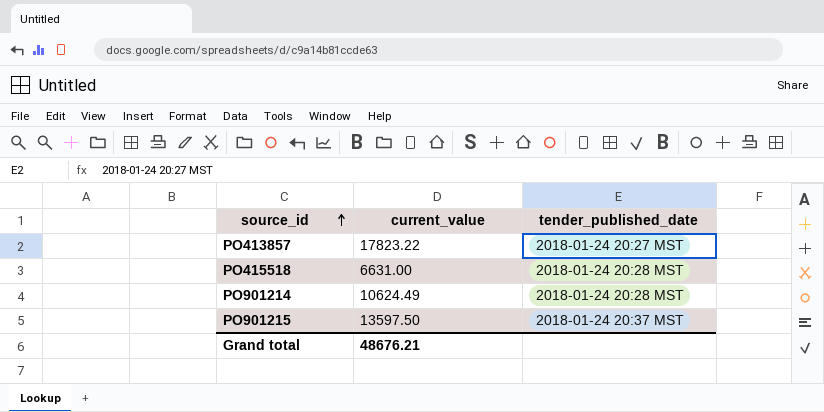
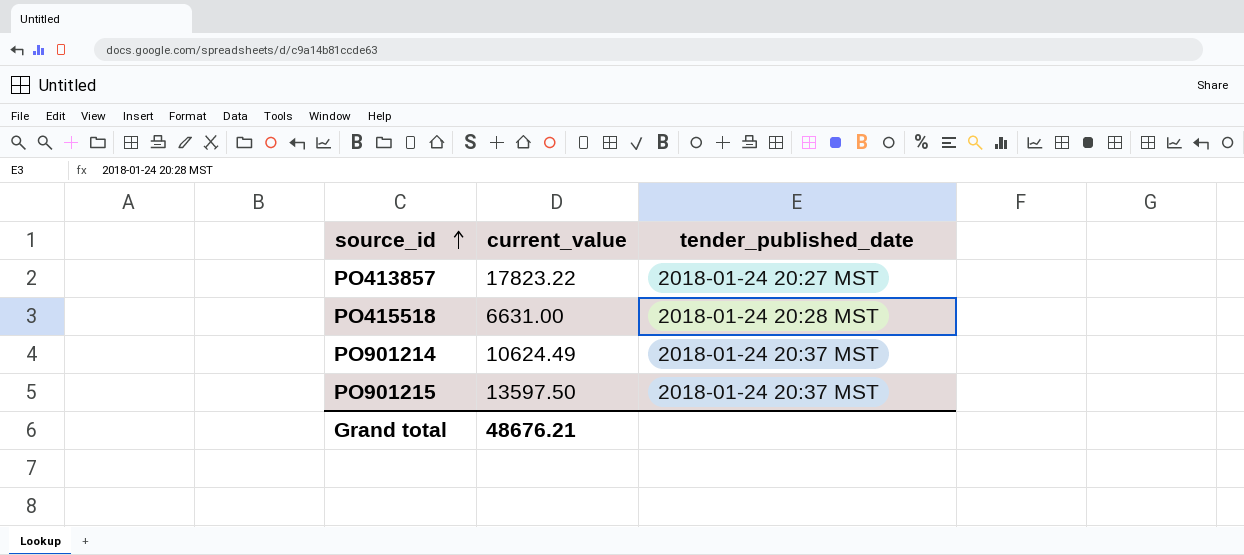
PO901214 | tender_published_date: 2018-01-24 20:28 MST -> 2018-01-24 20:37 MST

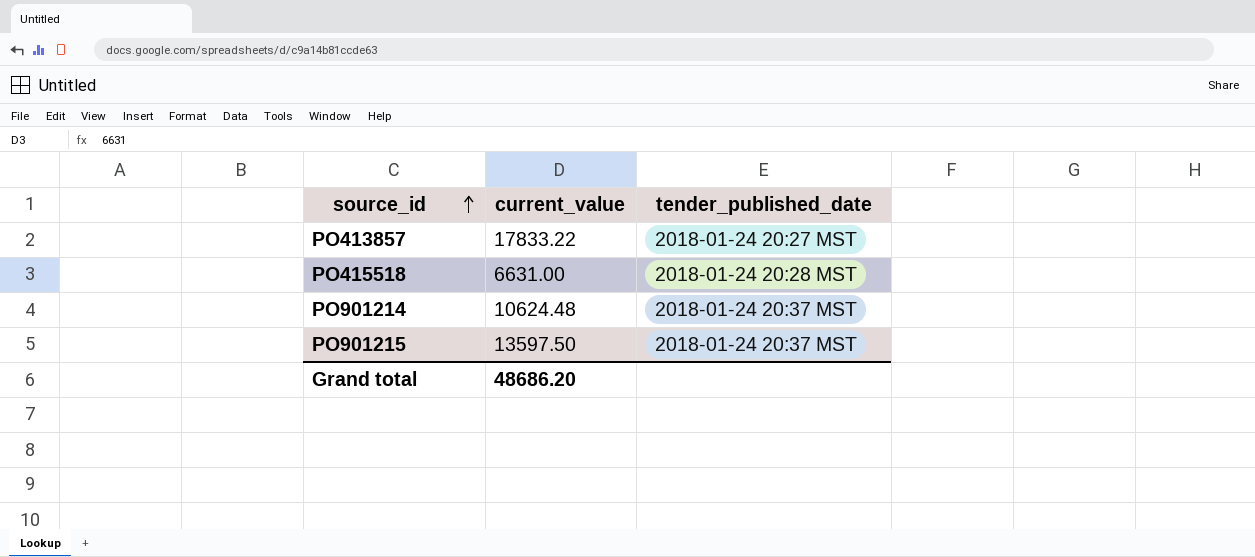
PO413857 | current_value: 17823.22 -> 17833.22
PO901214 | current_value: 10624.49 -> 10624.48
Grand total | current_value: 48676.21 -> 48686.20

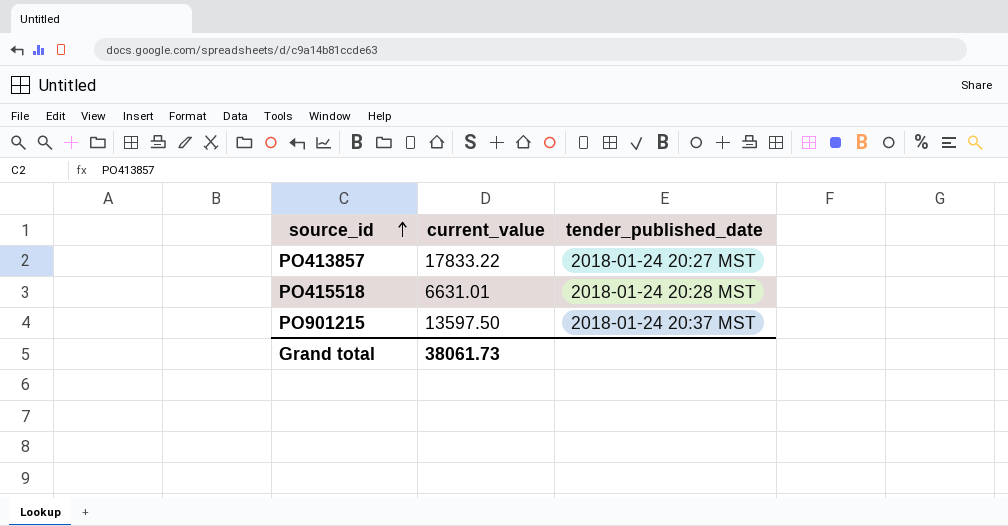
row PO901214: 10624.48 | 2018-01-24 20:37 MST -> none
PO415518 | current_value: 6631.00 -> 6631.01
Grand total | current_value: 48686.20 -> 38061.73

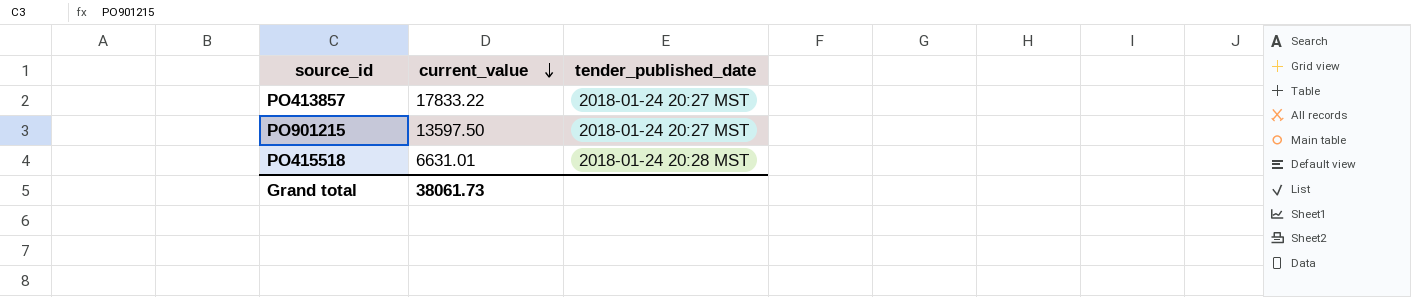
row order: source_id ascending -> current_value descending
PO901215 | tender_published_date: 2018-01-24 20:37 MST -> 2018-01-24 20:27 MST

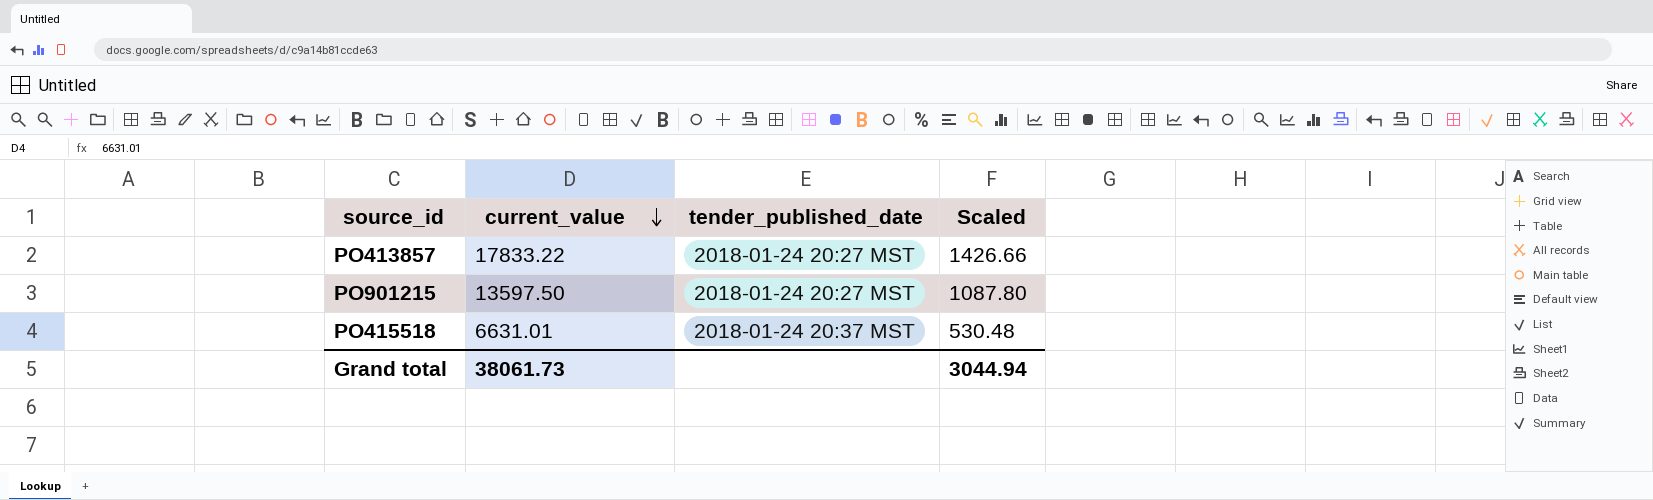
column Scaled | formula: none -> [current_value] * 0.08
PO415518 | tender_published_date: 2018-01-24 20:28 MST -> 2018-01-24 20:37 MST

